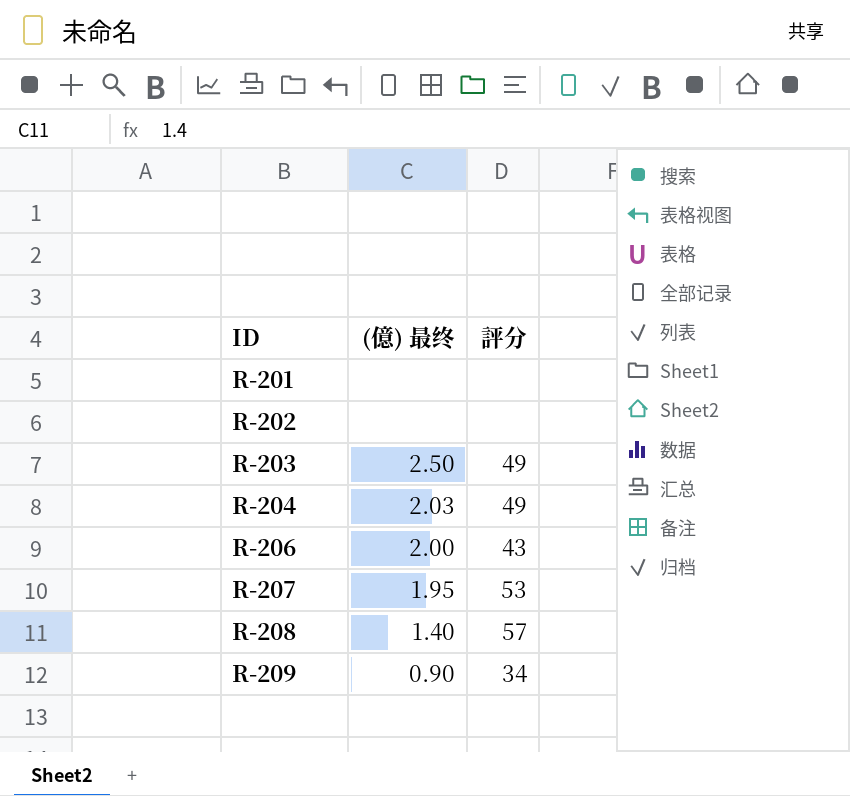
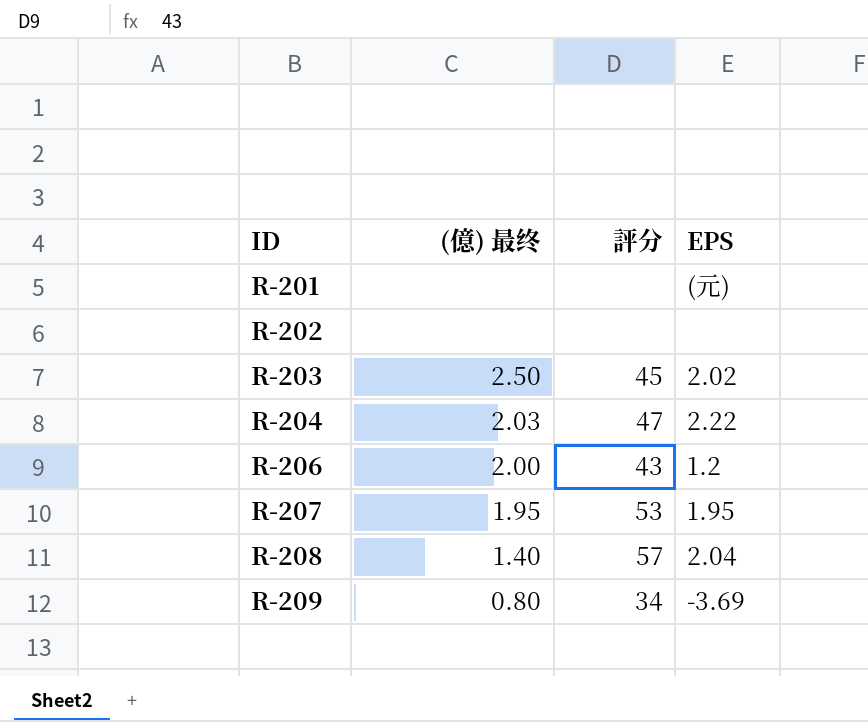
column EPS | position: none -> 4
R-203 | 評分: 49 -> 45
R-204 | 評分: 49 -> 47
R-209 | (億) 最终: 0.90 -> 0.80

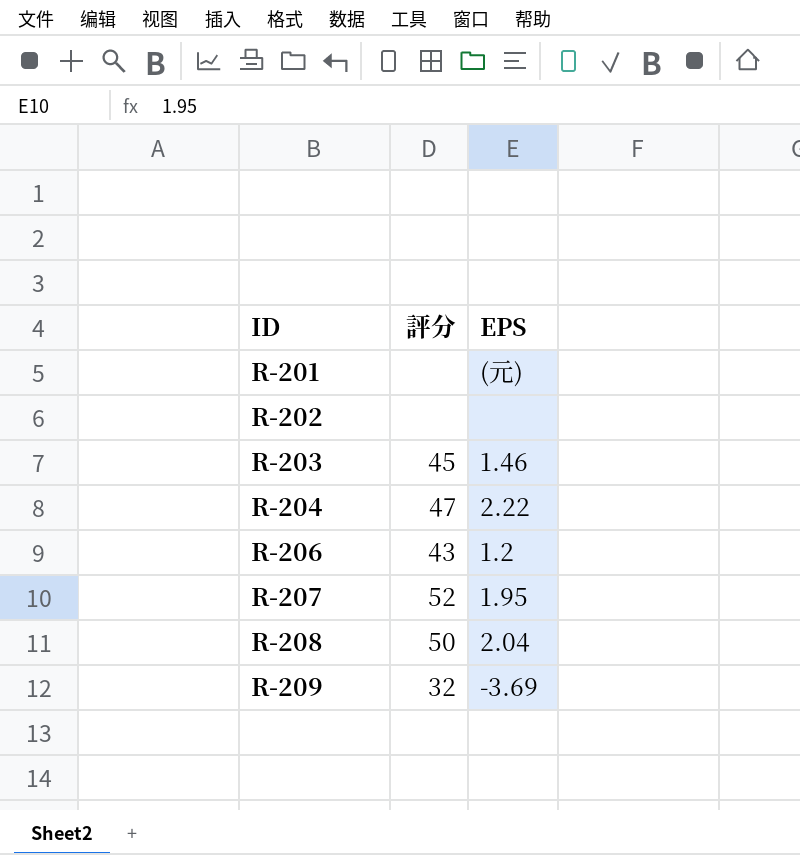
column (億) 最终 | position: 2 -> none
R-203 | EPS: 2.02 -> 1.46
R-207 | 評分: 53 -> 52
R-208 | 評分: 57 -> 50
R-209 | 評分: 34 -> 32

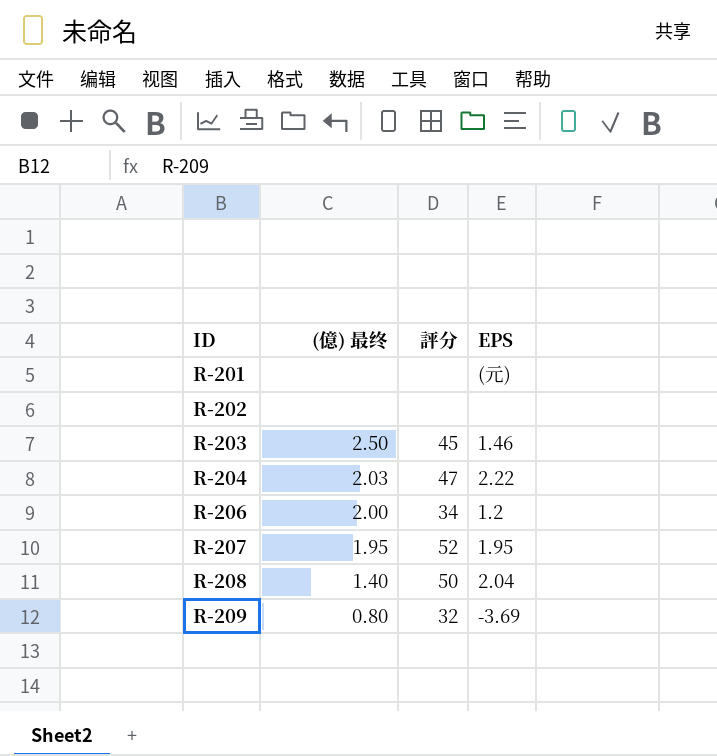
column (億) 最终 | position: none -> 2
R-206 | 評分: 43 -> 34

